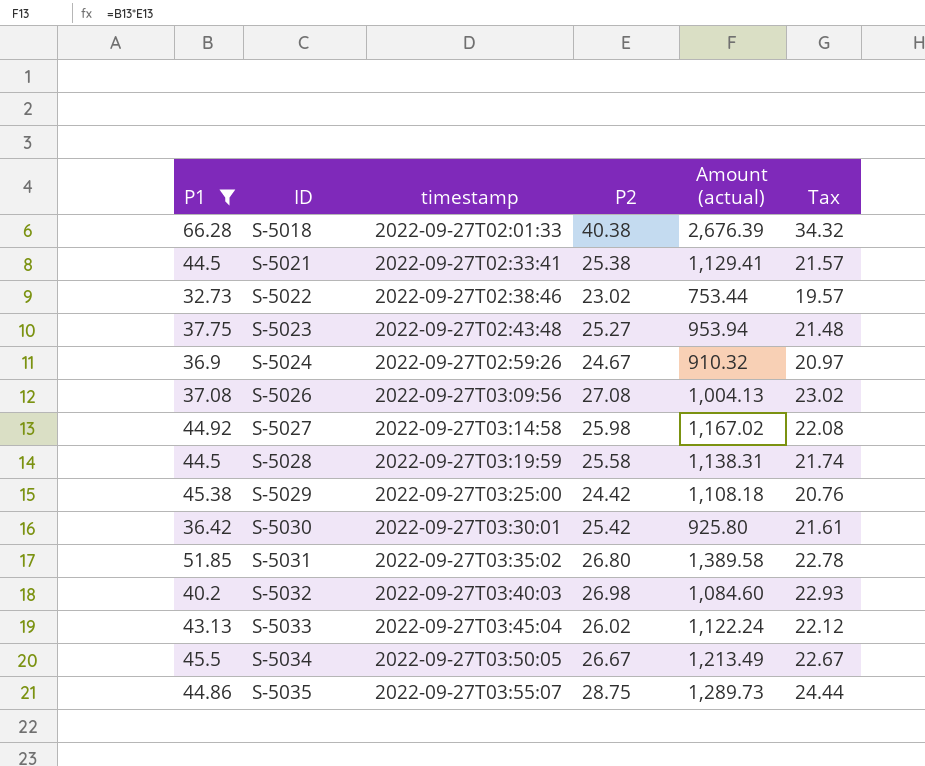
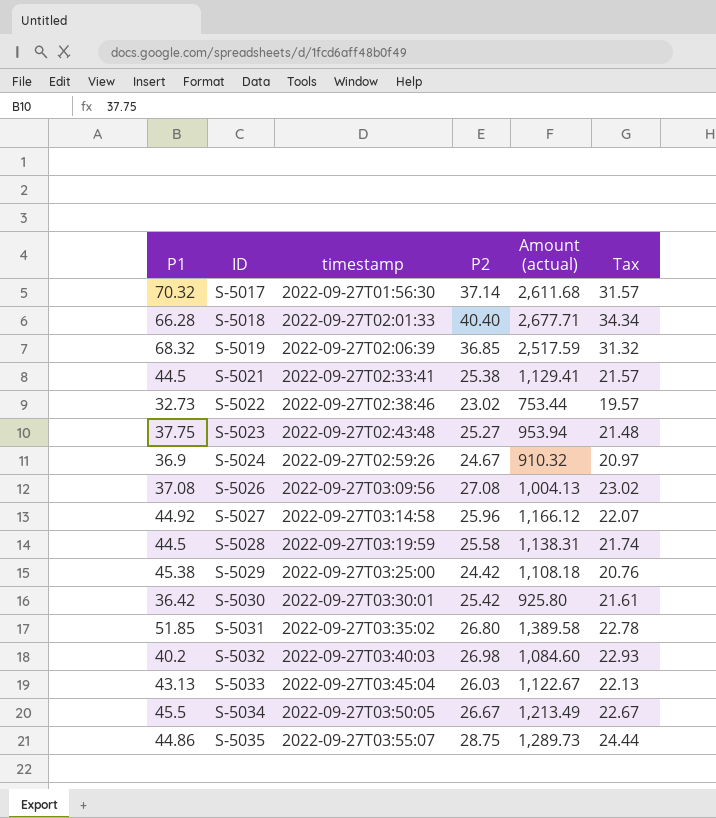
filter: P1 <= 66.28 -> none
S-5018 | P2: 40.38 -> 40.40
S-5018 | Amount (actual): 2,676.39 -> 2,677.71
S-5018 | Tax: 34.32 -> 34.34
S-5027 | P2: 25.98 -> 25.96
S-5027 | Amount (actual): 1,167.02 -> 1,166.12
S-5027 | Tax: 22.08 -> 22.07
S-5033 | P2: 26.02 -> 26.03
S-5033 | Amount (actual): 1,122.24 -> 1,122.67
S-5033 | Tax: 22.12 -> 22.13

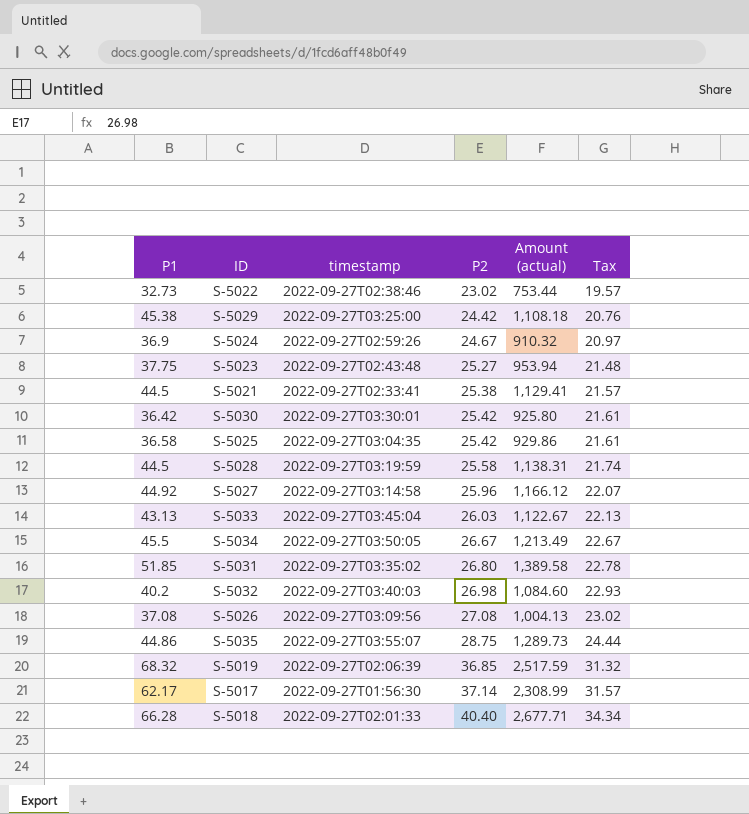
row order: ID ascending -> P2 ascending
row S-5025: none -> 36.58 | 2022-09-27T03:04:35 | 25.42 | 929.86 | 21.61
S-5017 | P1: 70.32 -> 62.17
S-5017 | Amount (actual): 2,611.68 -> 2,308.99

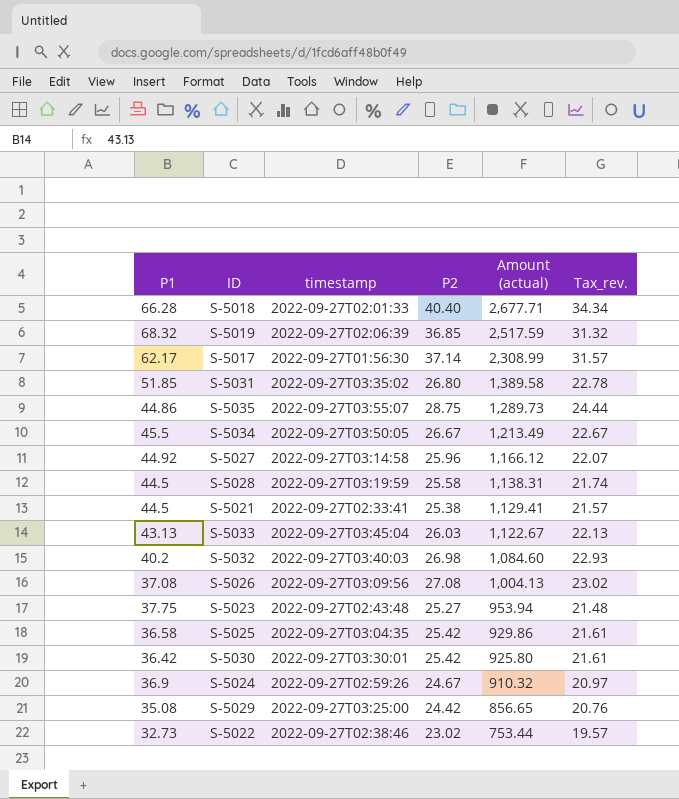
row order: P2 ascending -> Amount (actual) descending
column name: Tax -> Tax_rev.
S-5029 | P1: 45.38 -> 35.08
S-5029 | Amount (actual): 1,108.18 -> 856.65

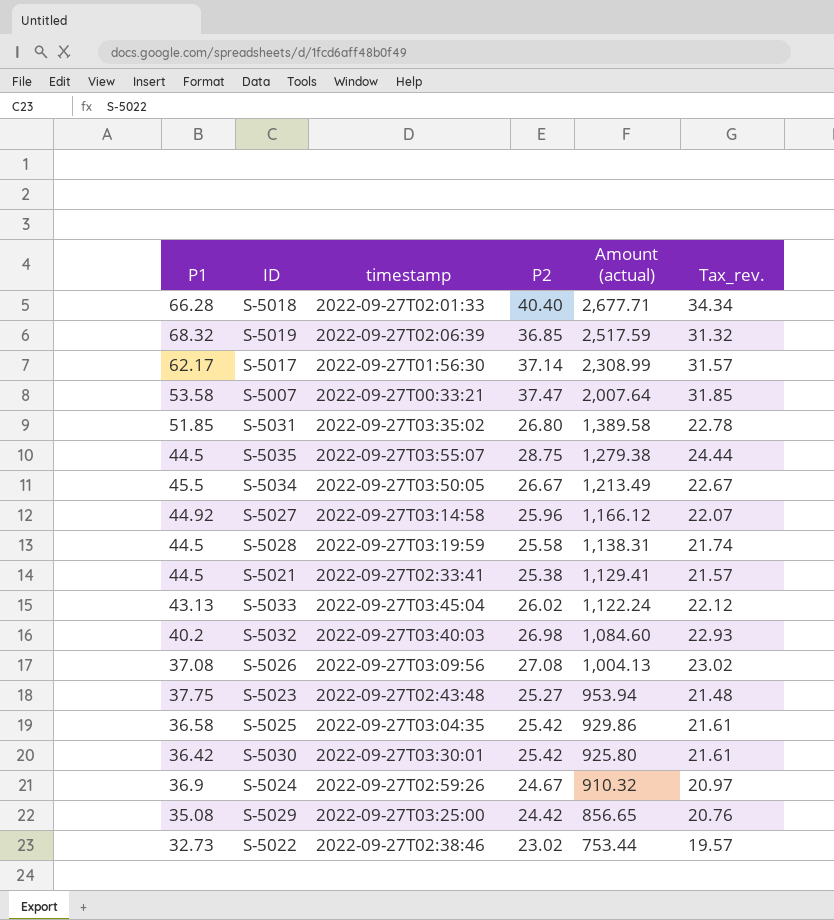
row S-5007: none -> 53.58 | 2022-09-27T00:33:21 | 37.47 | 2,007.64 | 31.85
S-5035 | P1: 44.86 -> 44.5
S-5035 | Amount (actual): 1,289.73 -> 1,279.38
S-5033 | P2: 26.03 -> 26.02
S-5033 | Amount (actual): 1,122.67 -> 1,122.24
S-5033 | Tax_rev.: 22.13 -> 22.12

